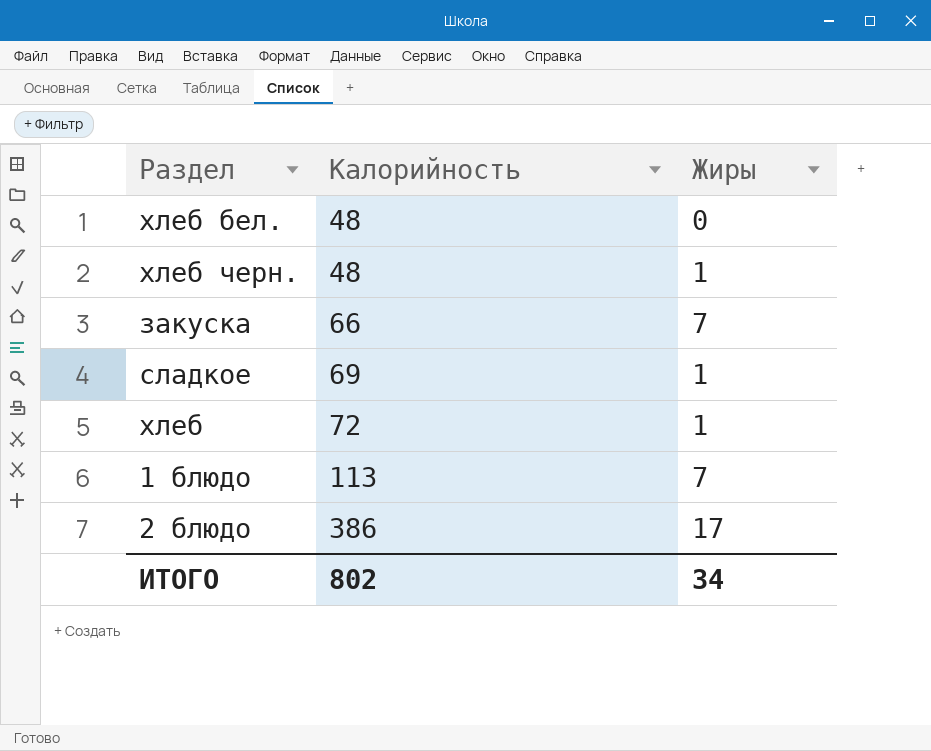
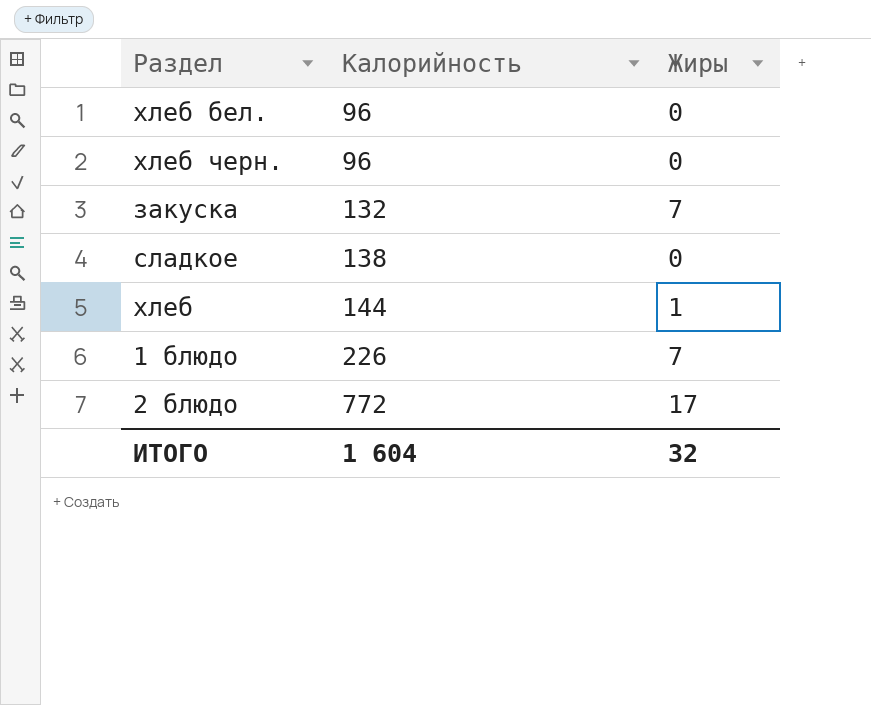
хлеб бел. | Калорийность: 48 -> 96
хлеб черн. | Калорийность: 48 -> 96
хлеб черн. | Жиры: 1 -> 0
закуска | Калорийность: 66 -> 132
сладкое | Калорийность: 69 -> 138
сладкое | Жиры: 1 -> 0
хлеб | Калорийность: 72 -> 144
1 блюдо | Калорийность: 113 -> 226
2 блюдо | Калорийность: 386 -> 772
ИТОГО | Калорийность: 802 -> 1 604
ИТОГО | Жиры: 34 -> 32

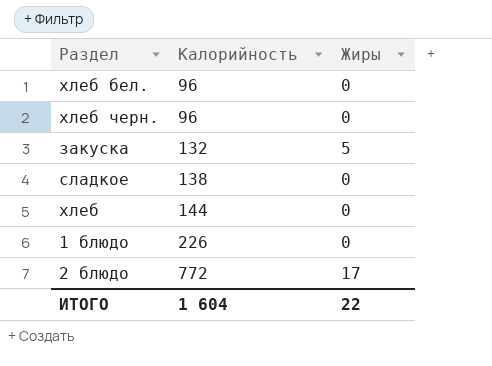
закуска | Жиры: 7 -> 5
хлеб | Жиры: 1 -> 0
1 блюдо | Жиры: 7 -> 0
ИТОГО | Жиры: 32 -> 22

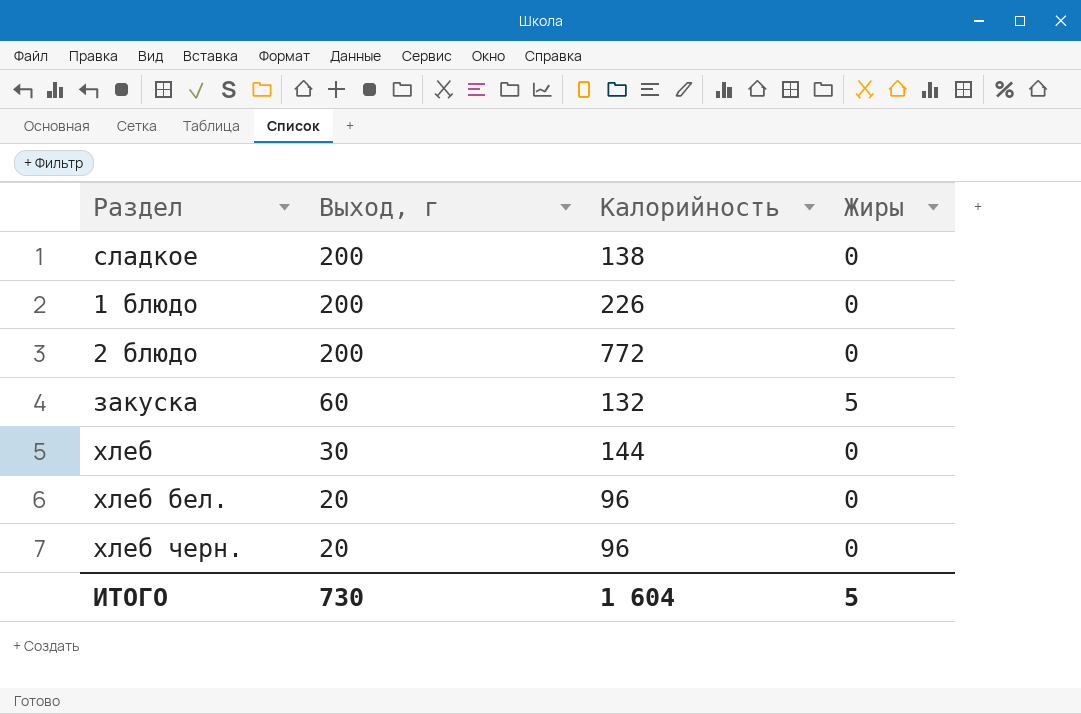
row order: Калорийность ascending -> Выход, г descending
column Выход, г | position: none -> 2
2 блюдо | Жиры: 17 -> 0
ИТОГО | Жиры: 22 -> 5

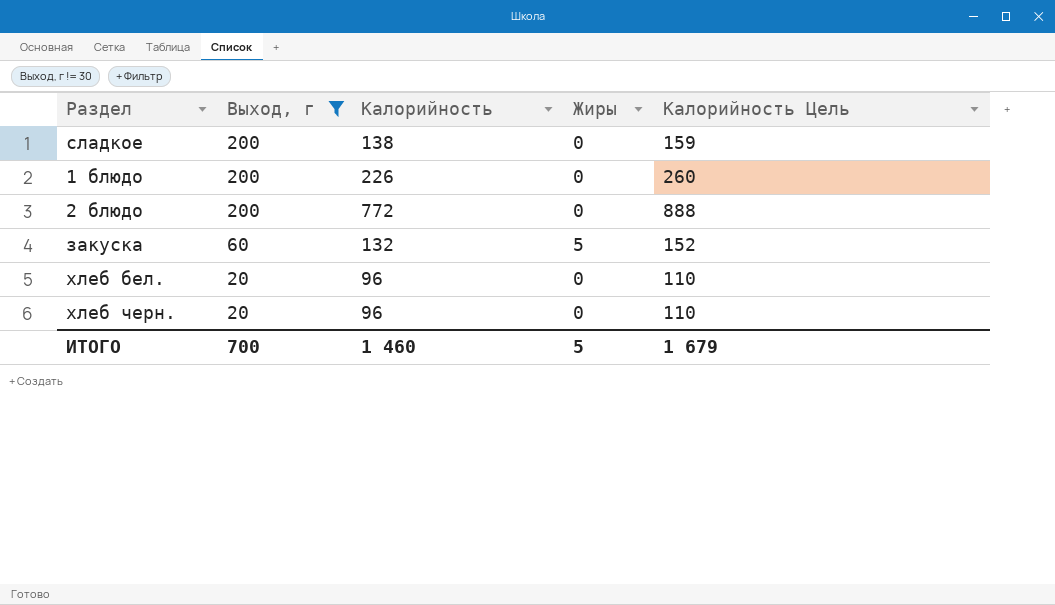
filter: none -> Выход, г != 30
column Калорийность Цель | formula: none -> [Калорийность] * 1,15
ИТОГО | Выход, г: 730 -> 700
ИТОГО | Калорийность: 1 604 -> 1 460

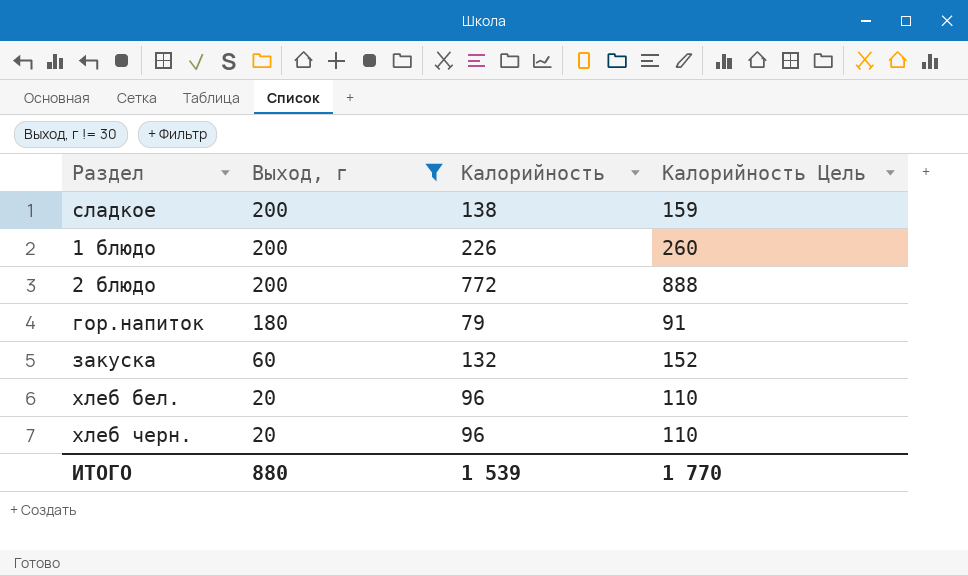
column Жиры | position: 4 -> none
row гор.напиток: none -> 180 | 79 | 91
ИТОГО | Выход, г: 700 -> 880
ИТОГО | Калорийность: 1 460 -> 1 539
ИТОГО | Калорийность Цель: 1 679 -> 1 770

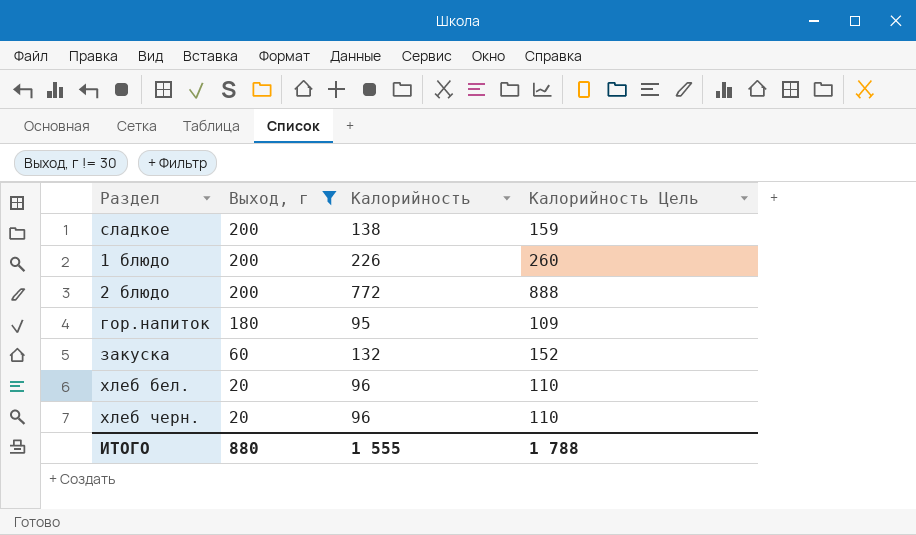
гор.напиток | Калорийность: 79 -> 95
гор.напиток | Калорийность Цель: 91 -> 109
ИТОГО | Калорийность: 1 539 -> 1 555
ИТОГО | Калорийность Цель: 1 770 -> 1 788

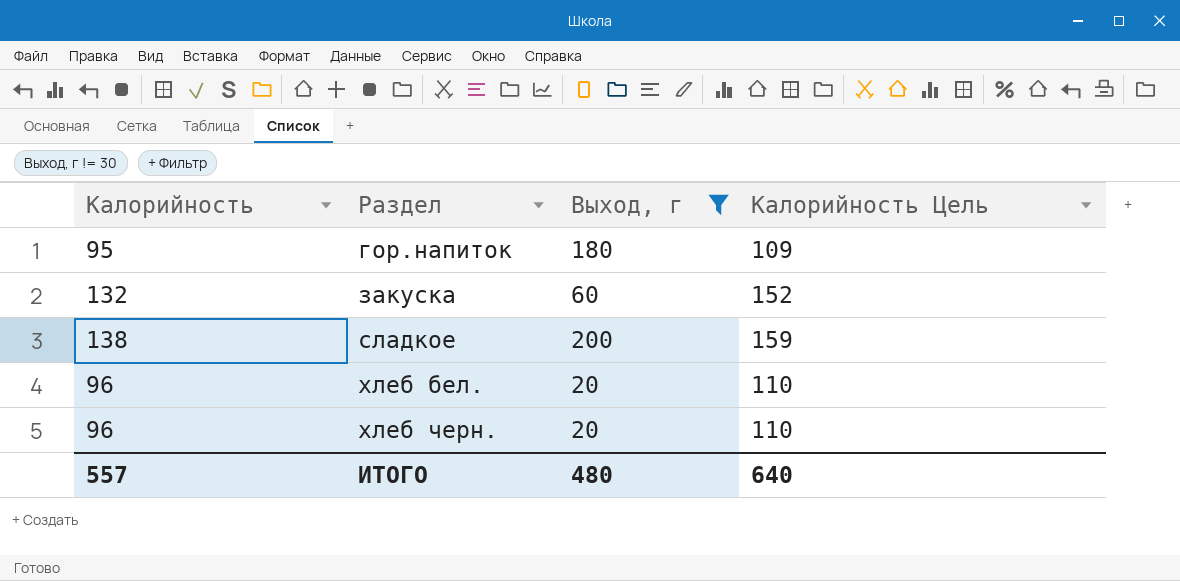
row order: Выход, г descending -> Раздел ascending
column Калорийность | position: 3 -> 1
row 1 блюдо: 200 | 226 | 260 -> none
row 2 блюдо: 200 | 772 | 888 -> none
ИТОГО | Калорийность: 1 555 -> 557
ИТОГО | Выход, г: 880 -> 480
ИТОГО | Калорийность Цель: 1 788 -> 640

